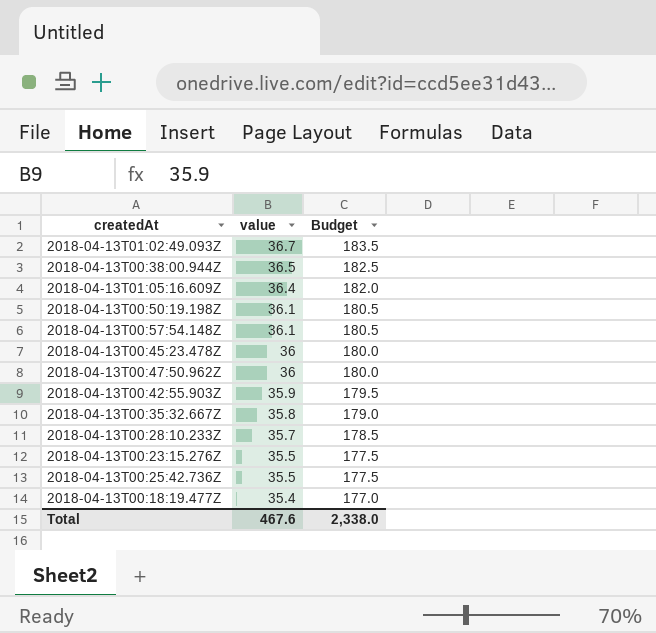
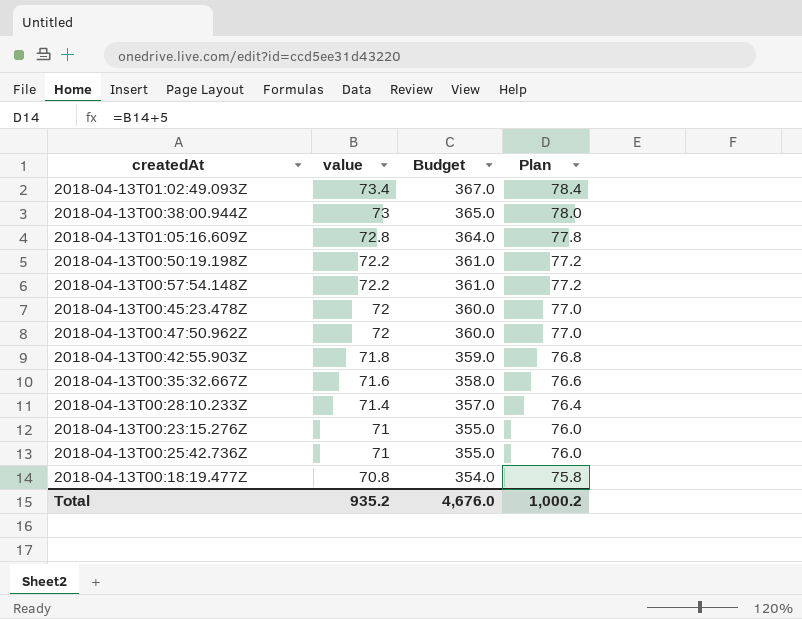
column Plan | formula: none -> [value] + 5
2018-04-13T01:02:49.093Z | value: 36.7 -> 73.4
2018-04-13T01:02:49.093Z | Budget: 183.5 -> 367.0
2018-04-13T00:38:00.944Z | value: 36.5 -> 73
2018-04-13T00:38:00.944Z | Budget: 182.5 -> 365.0
2018-04-13T01:05:16.609Z | value: 36.4 -> 72.8
2018-04-13T01:05:16.609Z | Budget: 182.0 -> 364.0
2018-04-13T00:50:19.198Z | value: 36.1 -> 72.2
2018-04-13T00:50:19.198Z | Budget: 180.5 -> 361.0
2018-04-13T00:57:54.148Z | value: 36.1 -> 72.2
2018-04-13T00:57:54.148Z | Budget: 180.5 -> 361.0
2018-04-13T00:45:23.478Z | value: 36 -> 72
2018-04-13T00:45:23.478Z | Budget: 180.0 -> 360.0
2018-04-13T00:47:50.962Z | value: 36 -> 72
2018-04-13T00:47:50.962Z | Budget: 180.0 -> 360.0
2018-04-13T00:42:55.903Z | value: 35.9 -> 71.8
2018-04-13T00:42:55.903Z | Budget: 179.5 -> 359.0
2018-04-13T00:35:32.667Z | value: 35.8 -> 71.6
2018-04-13T00:35:32.667Z | Budget: 179.0 -> 358.0
2018-04-13T00:28:10.233Z | value: 35.7 -> 71.4
2018-04-13T00:28:10.233Z | Budget: 178.5 -> 357.0
2018-04-13T00:23:15.276Z | value: 35.5 -> 71
2018-04-13T00:23:15.276Z | Budget: 177.5 -> 355.0
2018-04-13T00:25:42.736Z | value: 35.5 -> 71
2018-04-13T00:25:42.736Z | Budget: 177.5 -> 355.0
2018-04-13T00:18:19.477Z | value: 35.4 -> 70.8
2018-04-13T00:18:19.477Z | Budget: 177.0 -> 354.0
Total | value: 467.6 -> 935.2
Total | Budget: 2,338.0 -> 4,676.0

